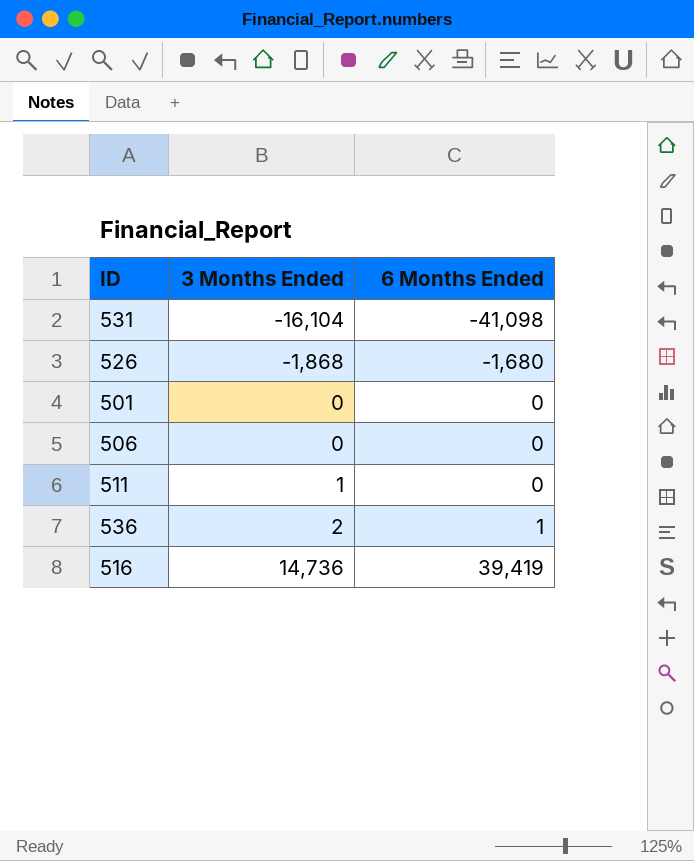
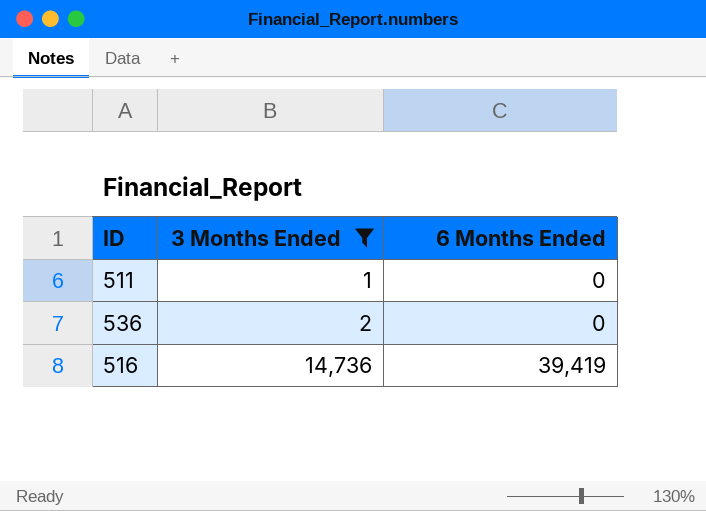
filter: none -> 3 Months Ended >= 1
536 | 6 Months Ended: 1 -> 0

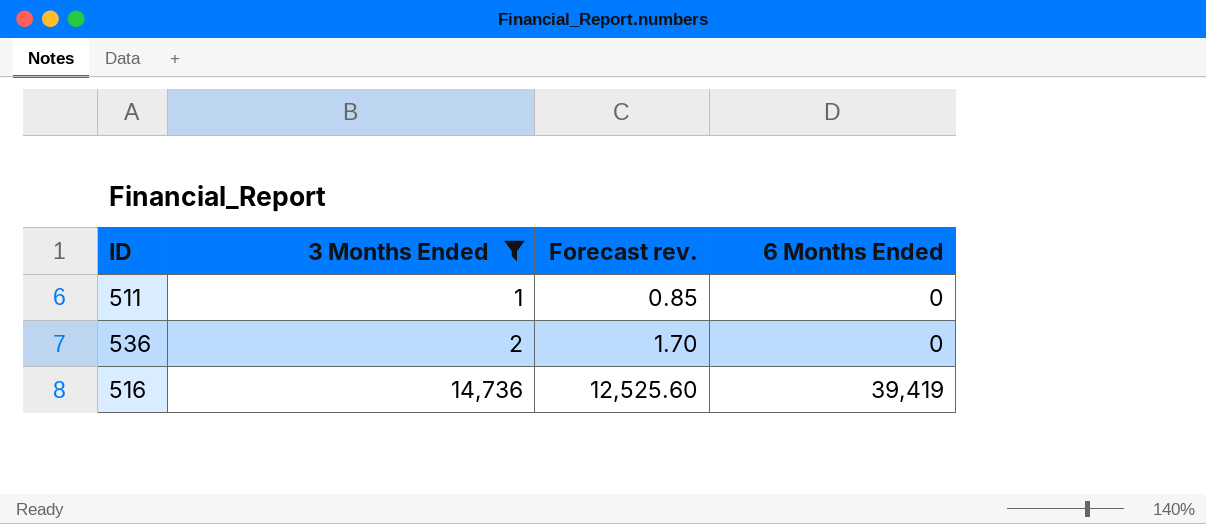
column Forecast rev. | formula: none -> [3 Months Ended] * 0.85

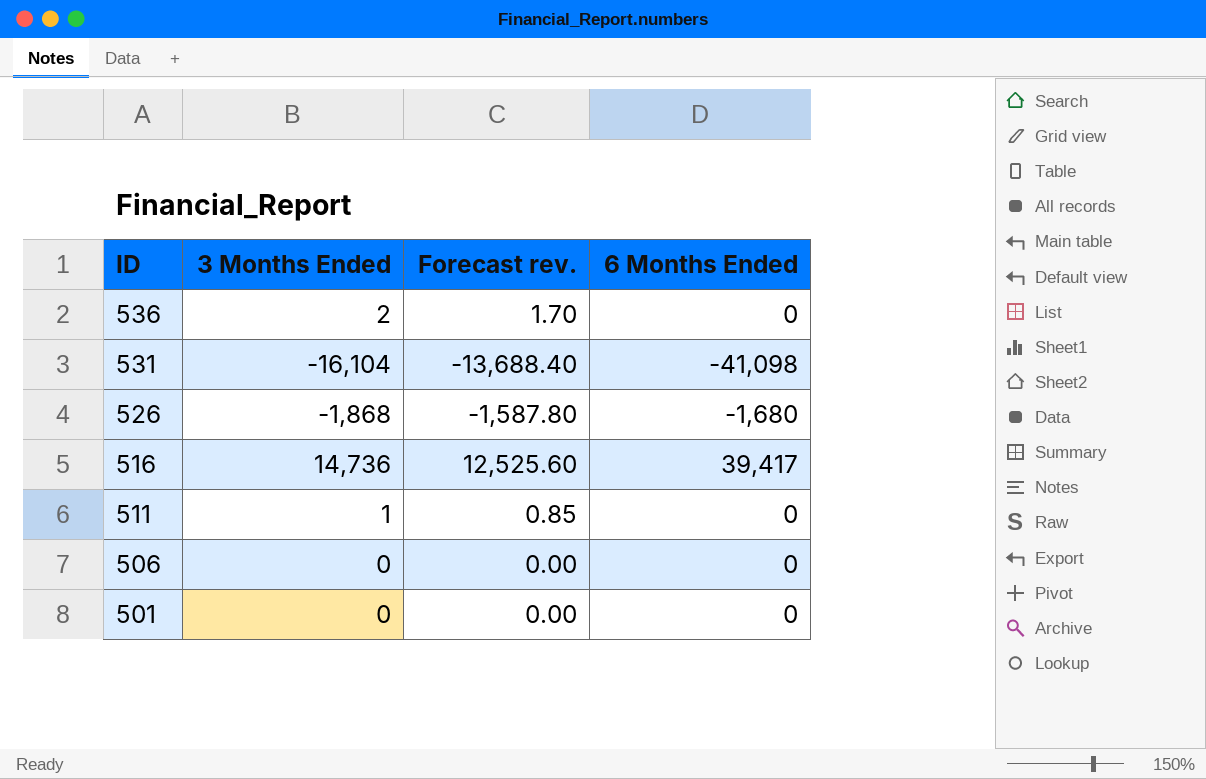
filter: 3 Months Ended >= 1 -> none
row order: 3 Months Ended ascending -> ID descending
516 | 6 Months Ended: 39,419 -> 39,417

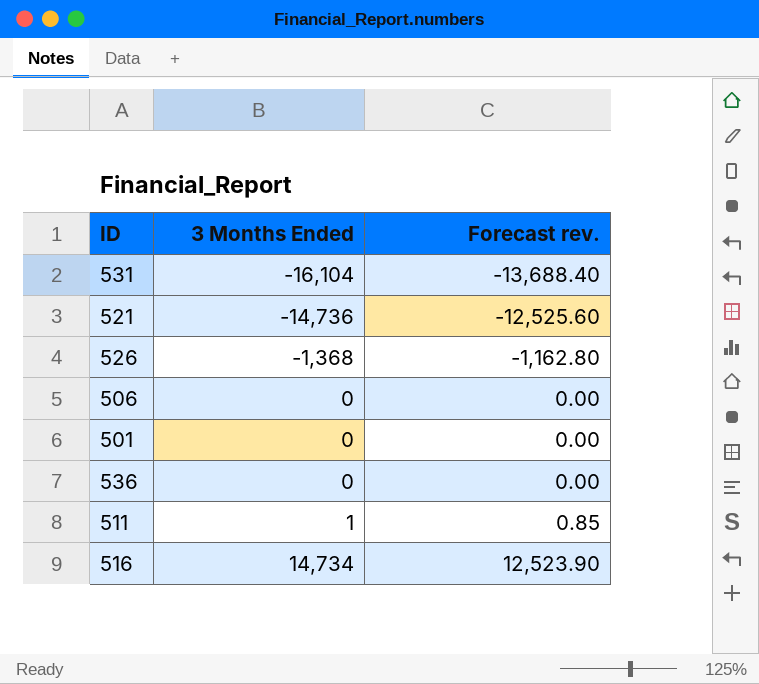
row order: ID descending -> 3 Months Ended ascending
column 6 Months Ended | position: 4 -> none
row 521: none -> -14,736 | -12,525.60
526 | 3 Months Ended: -1,868 -> -1,368
526 | Forecast rev.: -1,587.80 -> -1,162.80
536 | 3 Months Ended: 2 -> 0
536 | Forecast rev.: 1.70 -> 0.00
516 | 3 Months Ended: 14,736 -> 14,734
516 | Forecast rev.: 12,525.60 -> 12,523.90

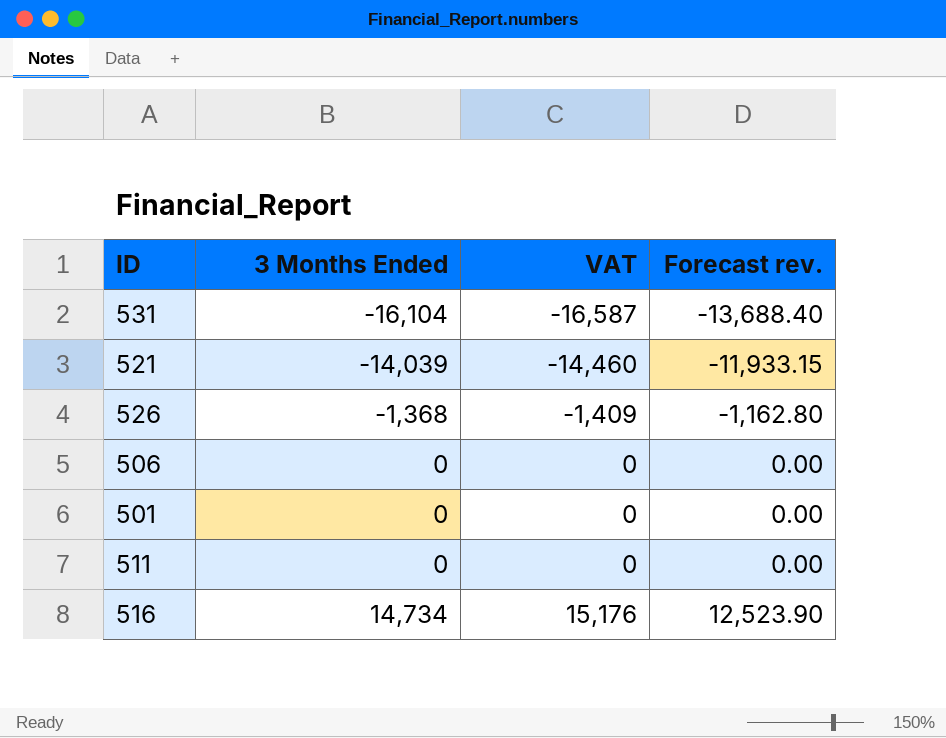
column VAT | formula: none -> [3 Months Ended] * 1.03
row 536: 0 | 0.00 -> none
521 | 3 Months Ended: -14,736 -> -14,039
521 | Forecast rev.: -12,525.60 -> -11,933.15
511 | 3 Months Ended: 1 -> 0
511 | Forecast rev.: 0.85 -> 0.00

